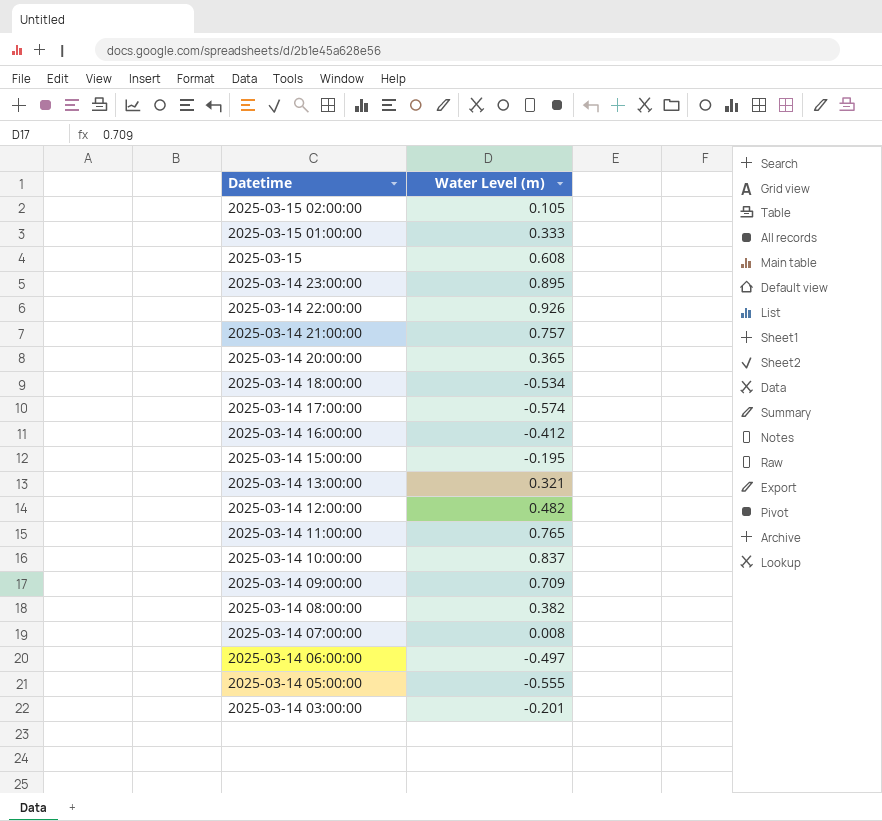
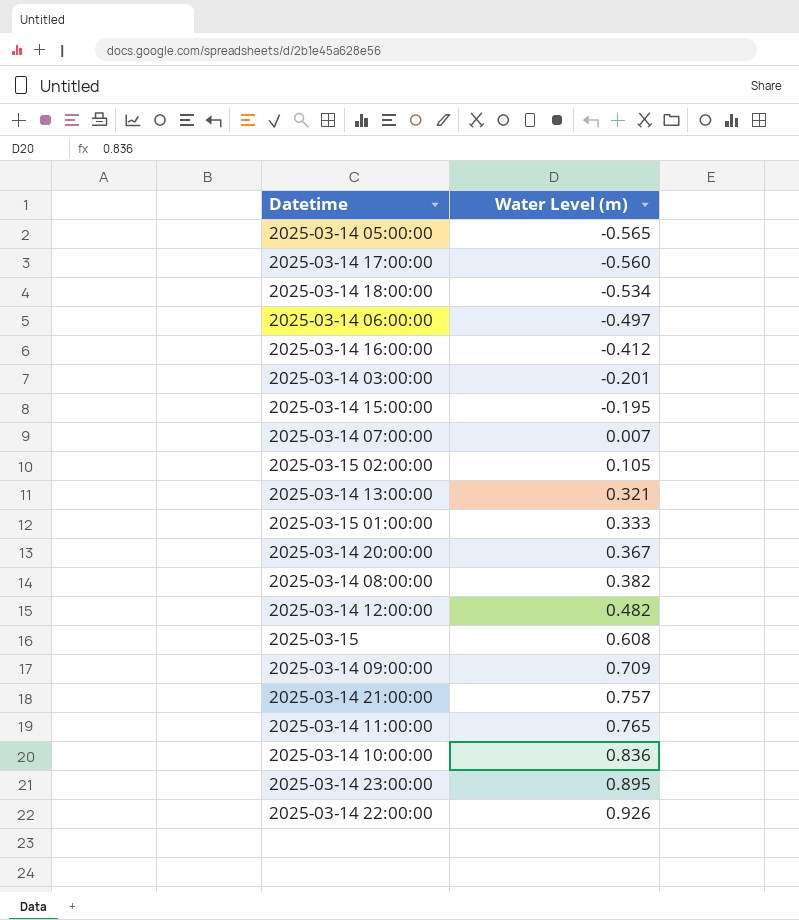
row order: Datetime descending -> Water Level (m) ascending
2025-03-14 05:00:00 | Water Level (m): -0.555 -> -0.565
2025-03-14 17:00:00 | Water Level (m): -0.574 -> -0.560
2025-03-14 07:00:00 | Water Level (m): 0.008 -> 0.007
2025-03-14 20:00:00 | Water Level (m): 0.365 -> 0.367
2025-03-14 10:00:00 | Water Level (m): 0.837 -> 0.836

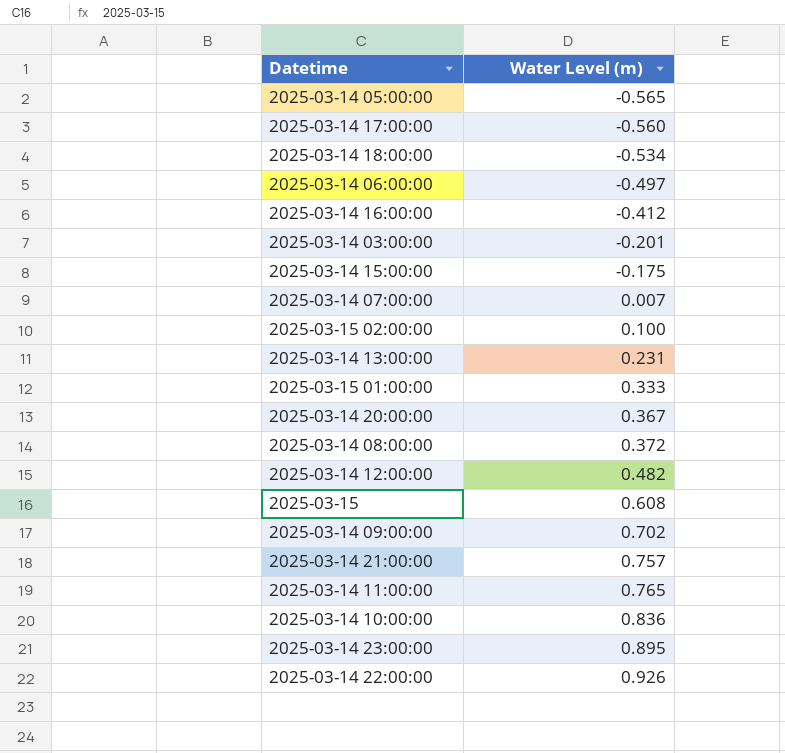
2025-03-14 15:00:00 | Water Level (m): -0.195 -> -0.175
2025-03-15 02:00:00 | Water Level (m): 0.105 -> 0.100
2025-03-14 13:00:00 | Water Level (m): 0.321 -> 0.231
2025-03-14 08:00:00 | Water Level (m): 0.382 -> 0.372
2025-03-14 09:00:00 | Water Level (m): 0.709 -> 0.702

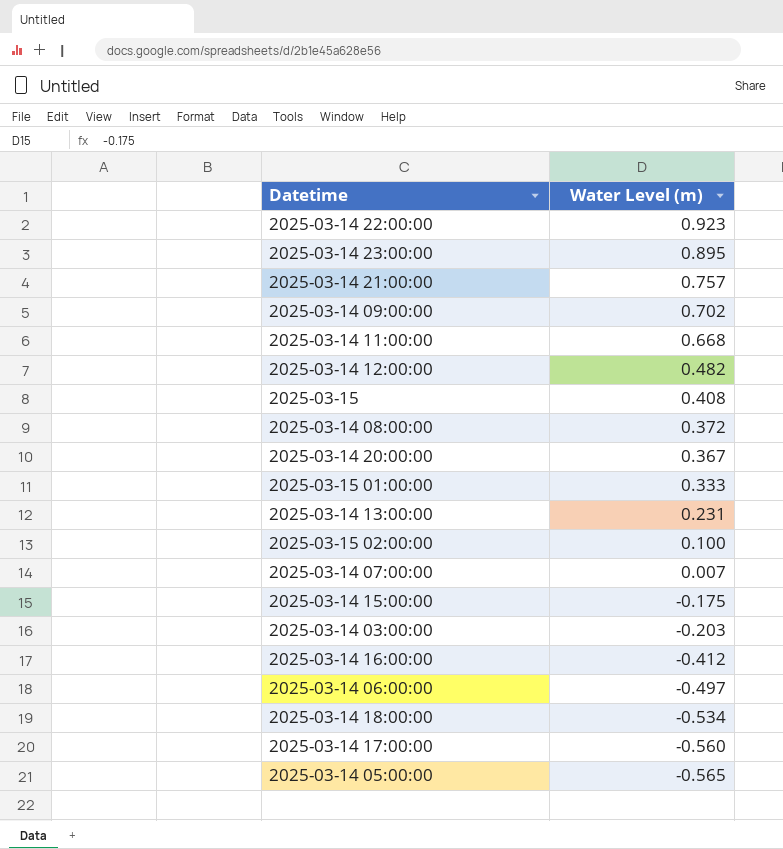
row order: Water Level (m) ascending -> Water Level (m) descending
row 2025-03-14 10:00:00: 0.836 -> none
2025-03-14 22:00:00 | Water Level (m): 0.926 -> 0.923
2025-03-14 11:00:00 | Water Level (m): 0.765 -> 0.668
2025-03-15 | Water Level (m): 0.608 -> 0.408
2025-03-14 03:00:00 | Water Level (m): -0.201 -> -0.203

